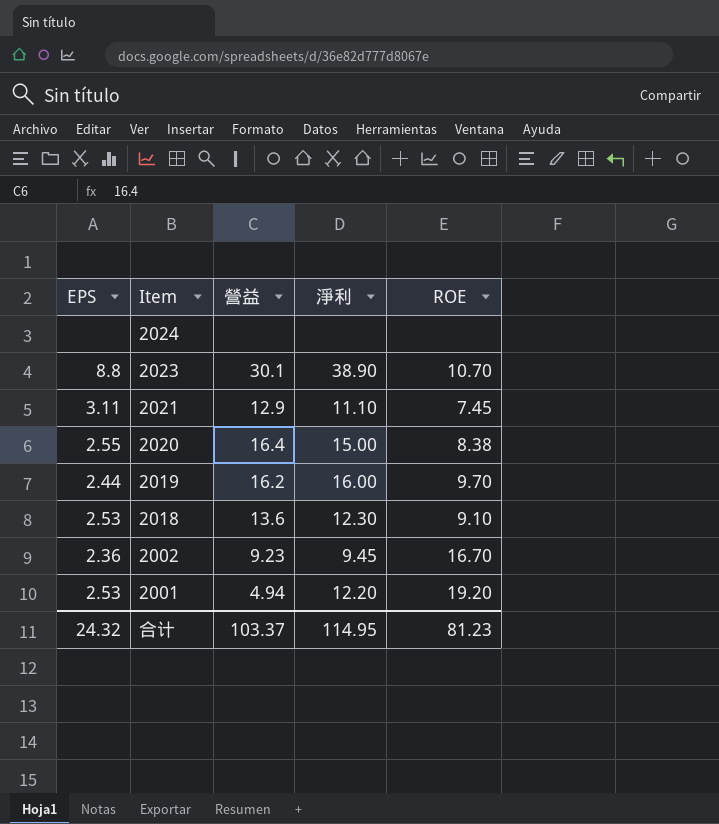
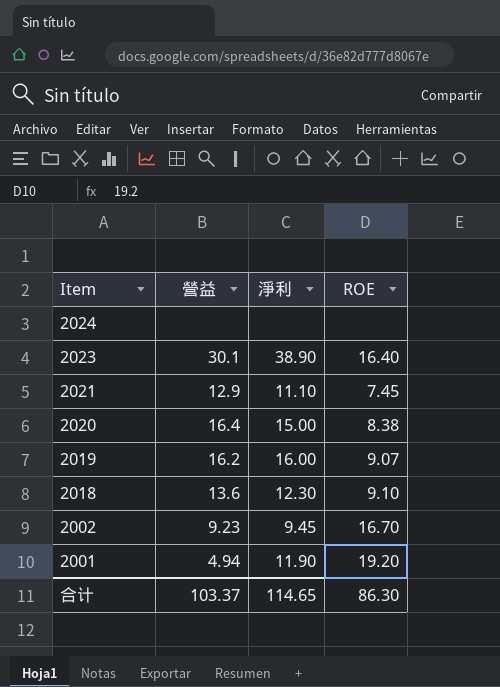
column EPS | position: 1 -> none
2023 | ROE: 10.70 -> 16.40
2019 | ROE: 9.70 -> 9.07
2001 | 淨利: 12.20 -> 11.90
合计 | 淨利: 114.95 -> 114.65
合计 | ROE: 81.23 -> 86.30

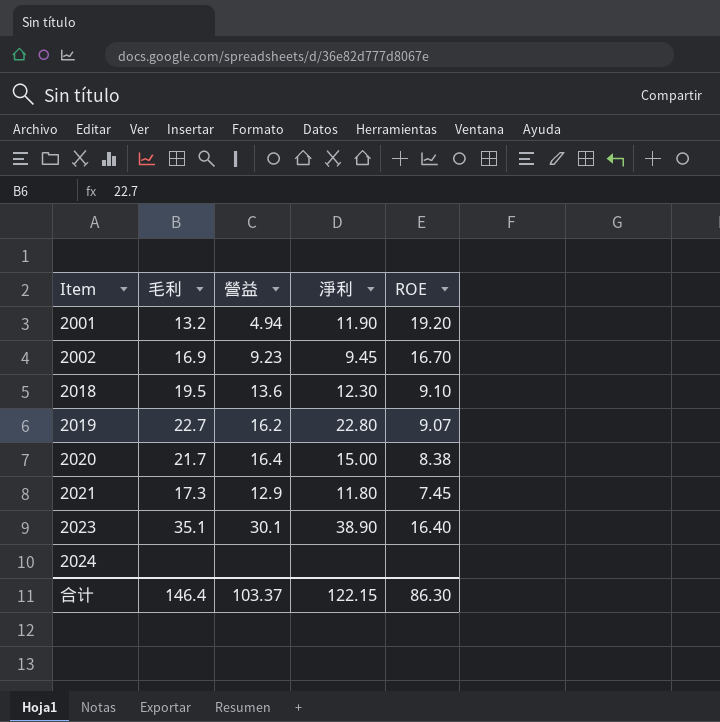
row order: Item descending -> Item ascending
column 毛利 | position: none -> 2
2019 | 淨利: 16.00 -> 22.80
2021 | 淨利: 11.10 -> 11.80
合计 | 淨利: 114.65 -> 122.15

